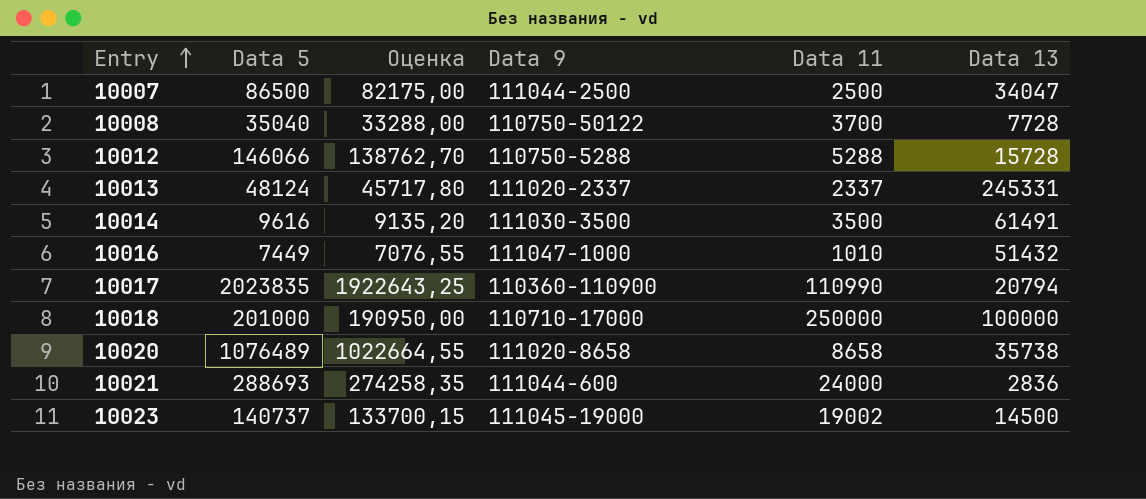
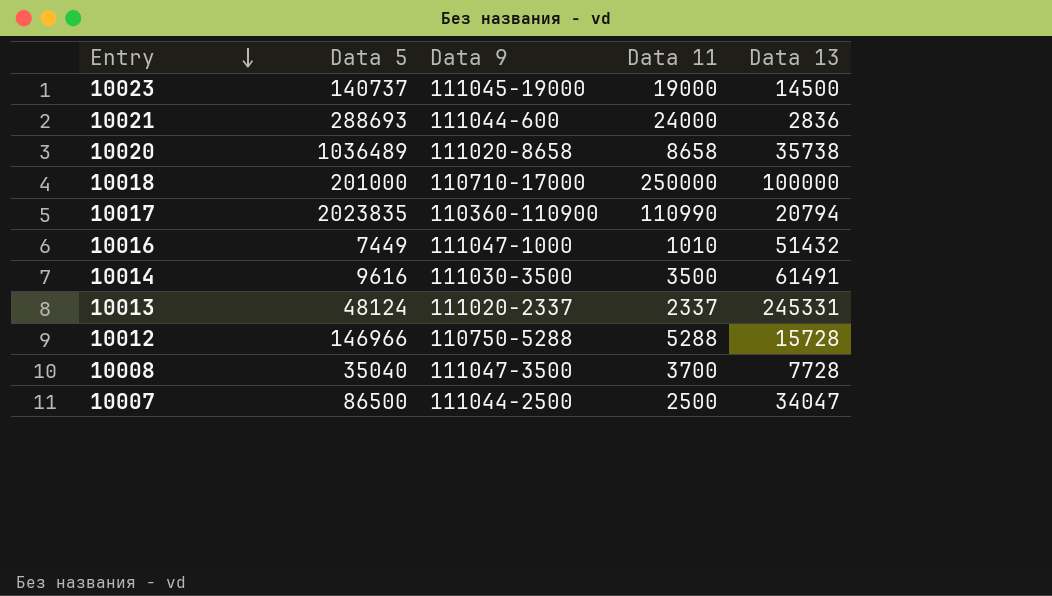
row order: Entry ascending -> Entry descending
column Оценка | formula: [Data 5] * 0,95 -> none
10023 | Data 11: 19002 -> 19000
10020 | Data 5: 1076489 -> 1036489
10012 | Data 5: 146066 -> 146966
10008 | Data 9: 110750-50122 -> 111047-3500

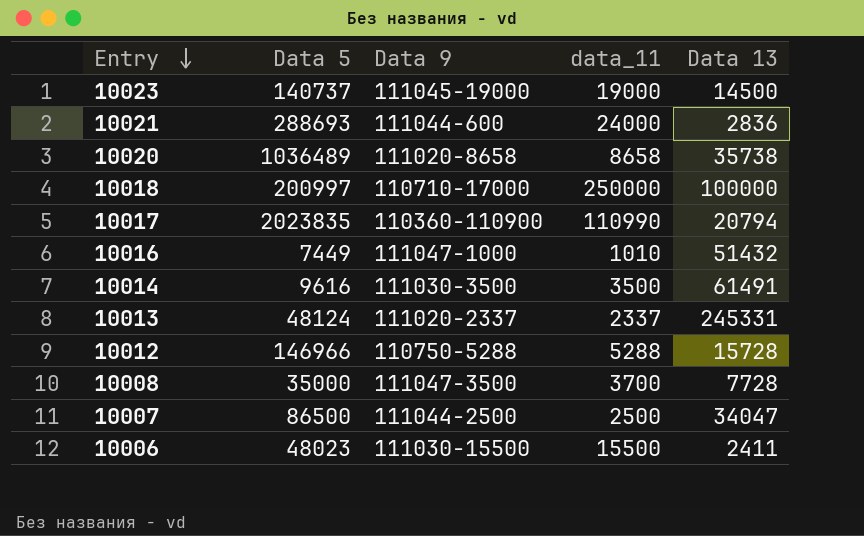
column name: Data 11 -> data_11
10018 | Data 5: 201000 -> 200997
10008 | Data 5: 35040 -> 35000
row 10006: none -> 48023 | 111030-15500 | 15500 | 2411

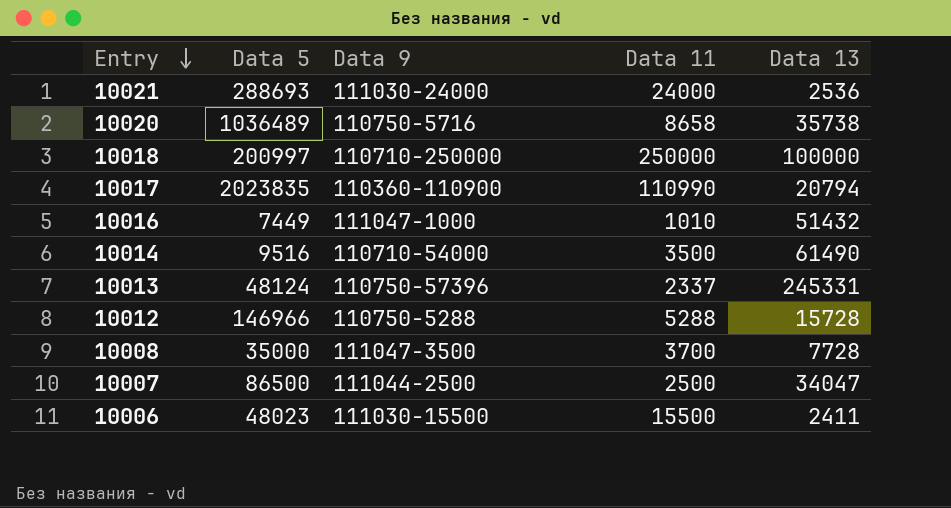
column name: data_11 -> Data 11
row 10023: 140737 | 111045-19000 | 19000 | 14500 -> none
10021 | Data 9: 111044-600 -> 111030-24000
10021 | Data 13: 2836 -> 2536
10020 | Data 9: 111020-8658 -> 110750-5716
10018 | Data 9: 110710-17000 -> 110710-250000
10014 | Data 5: 9616 -> 9516
10014 | Data 9: 111030-3500 -> 110710-54000
10014 | Data 13: 61491 -> 61490
10013 | Data 9: 111020-2337 -> 110750-57396

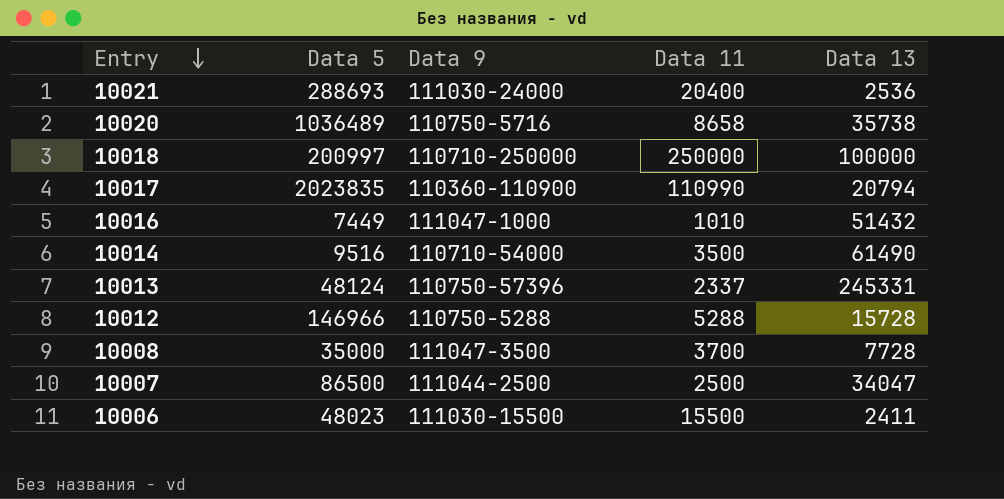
10021 | Data 11: 24000 -> 20400

